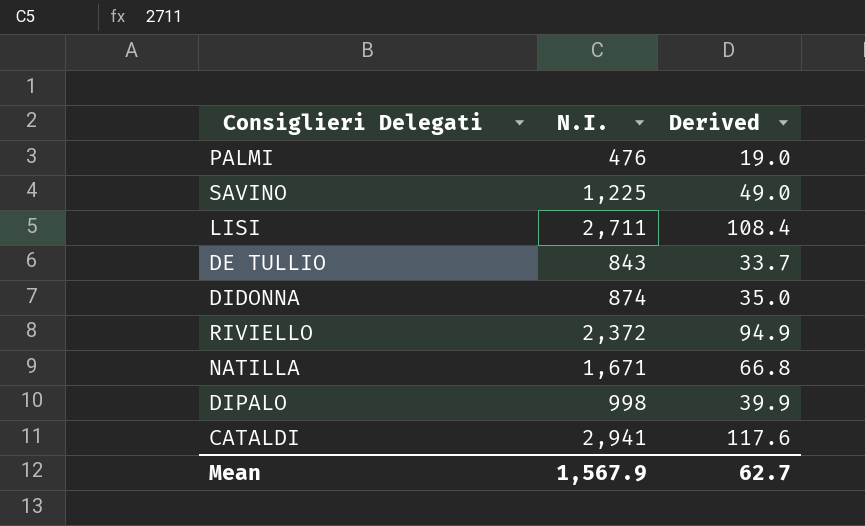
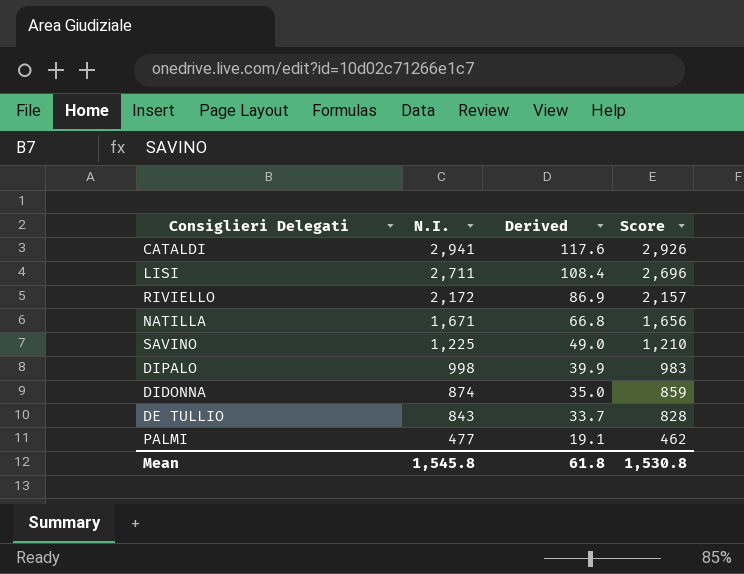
row order: none -> N.I. descending
column Score | formula: none -> [N.I.] - 15
RIVIELLO | N.I.: 2,372 -> 2,172
RIVIELLO | Derived: 94.9 -> 86.9
PALMI | N.I.: 476 -> 477
PALMI | Derived: 19.0 -> 19.1
Mean | N.I.: 1,567.9 -> 1,545.8
Mean | Derived: 62.7 -> 61.8

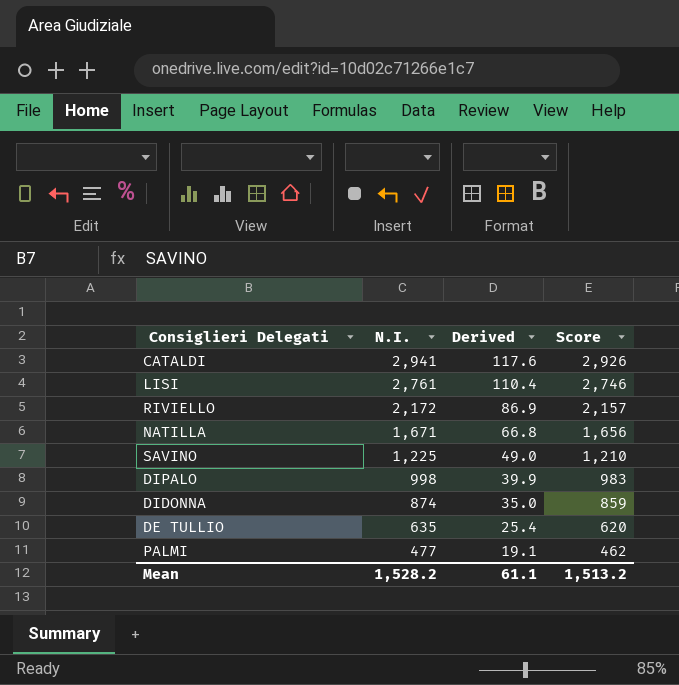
LISI | N.I.: 2,711 -> 2,761
LISI | Derived: 108.4 -> 110.4
LISI | Score: 2,696 -> 2,746
DE TULLIO | N.I.: 843 -> 635
DE TULLIO | Derived: 33.7 -> 25.4
DE TULLIO | Score: 828 -> 620
Mean | N.I.: 1,545.8 -> 1,528.2
Mean | Derived: 61.8 -> 61.1
Mean | Score: 1,530.8 -> 1,513.2

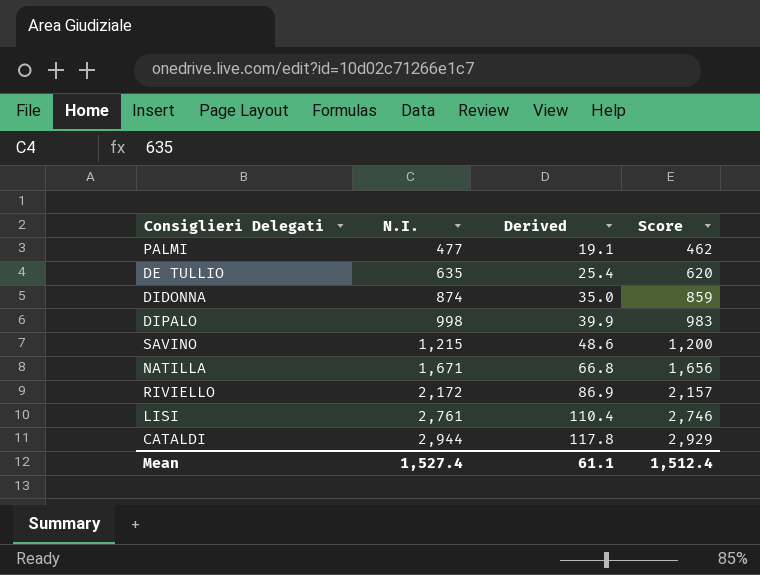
row order: N.I. descending -> N.I. ascending
SAVINO | N.I.: 1,225 -> 1,215
SAVINO | Derived: 49.0 -> 48.6
SAVINO | Score: 1,210 -> 1,200
CATALDI | N.I.: 2,941 -> 2,944
CATALDI | Derived: 117.6 -> 117.8
CATALDI | Score: 2,926 -> 2,929
Mean | N.I.: 1,528.2 -> 1,527.4
Mean | Score: 1,513.2 -> 1,512.4

